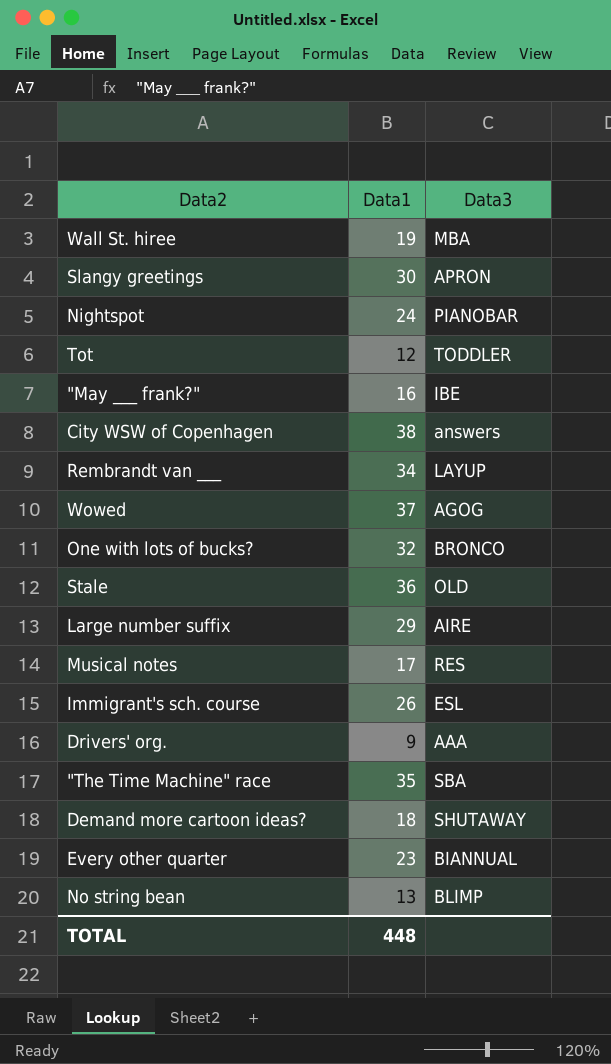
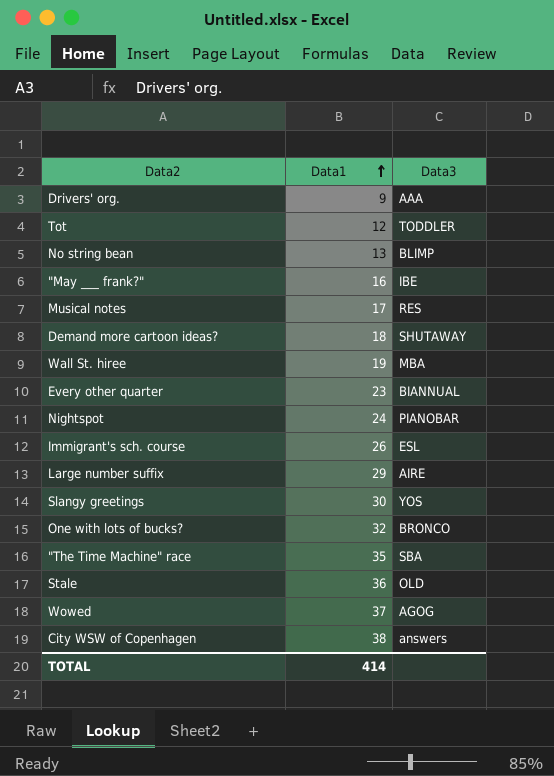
row order: none -> Data1 ascending
row Rembrandt van ___: 34 | LAYUP -> none
Slangy greetings | Data3: APRON -> YOS
TOTAL | Data1: 448 -> 414

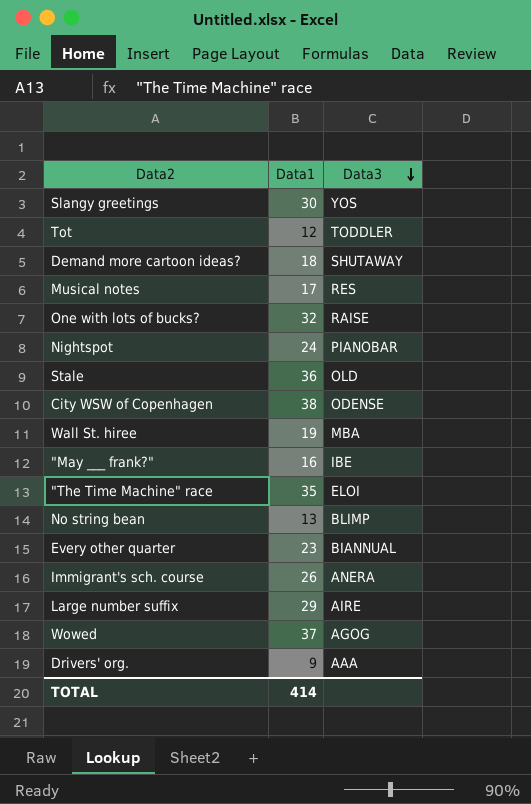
row order: Data1 ascending -> Data3 descending
One with lots of bucks? | Data3: BRONCO -> RAISE
City WSW of Copenhagen | Data3: answers -> ODENSE
"The Time Machine" race | Data3: SBA -> ELOI
Immigrant's sch. course | Data3: ESL -> ANERA

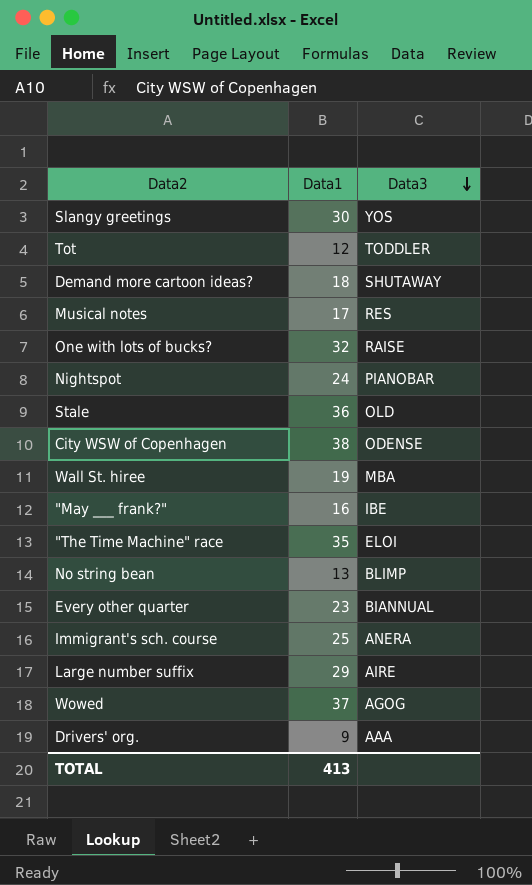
Immigrant's sch. course | Data1: 26 -> 25
TOTAL | Data1: 414 -> 413

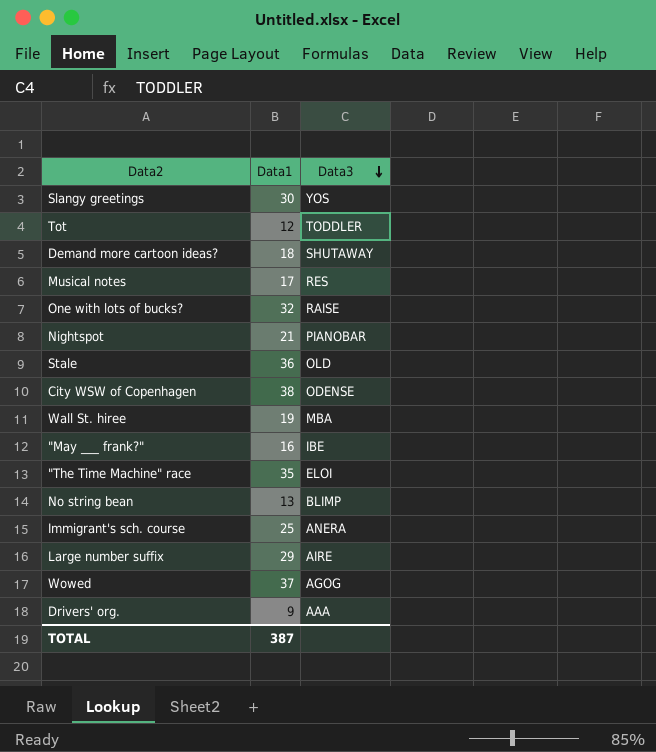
row Every other quarter: 23 | BIANNUAL -> none
Nightspot | Data1: 24 -> 21
TOTAL | Data1: 413 -> 387

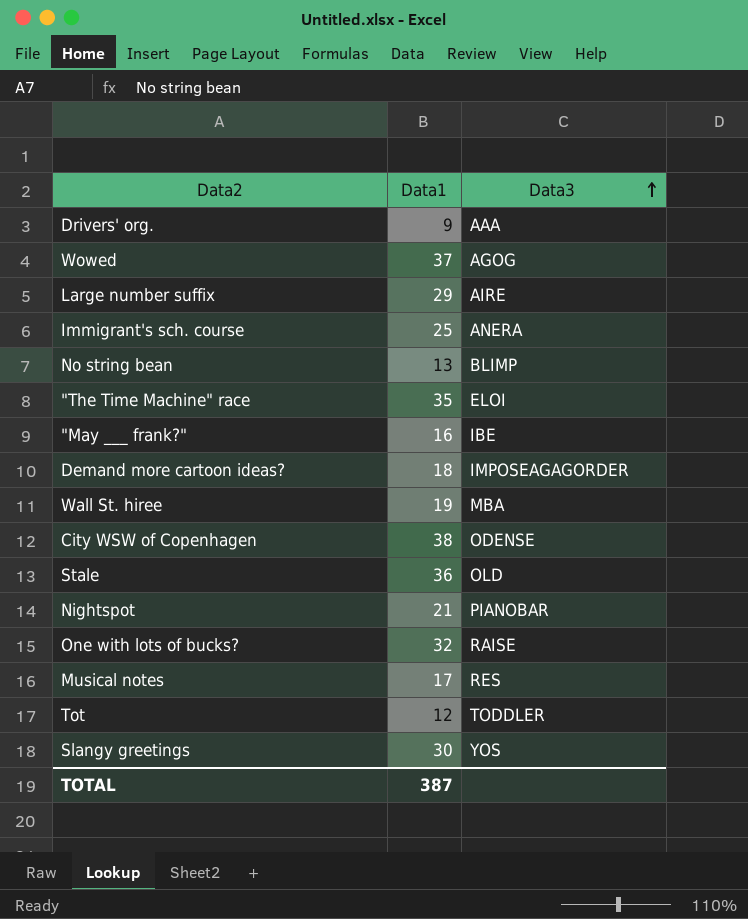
row order: Data3 descending -> Data3 ascending
Demand more cartoon ideas? | Data3: SHUTAWAY -> IMPOSEAGAGORDER

